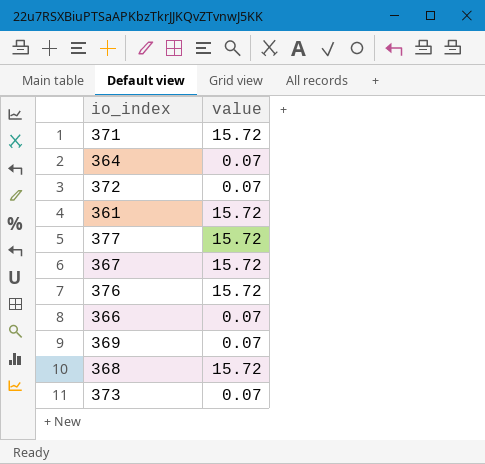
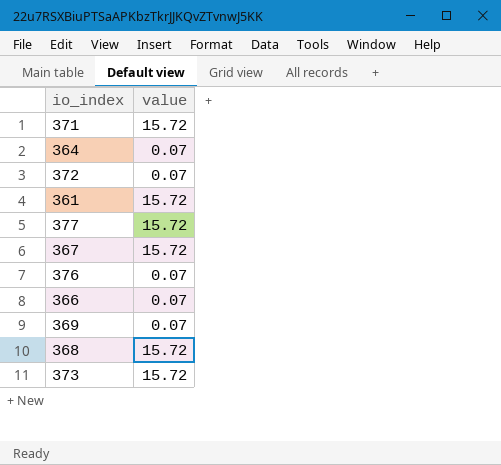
376 | value: 15.72 -> 0.07
373 | value: 0.07 -> 15.72

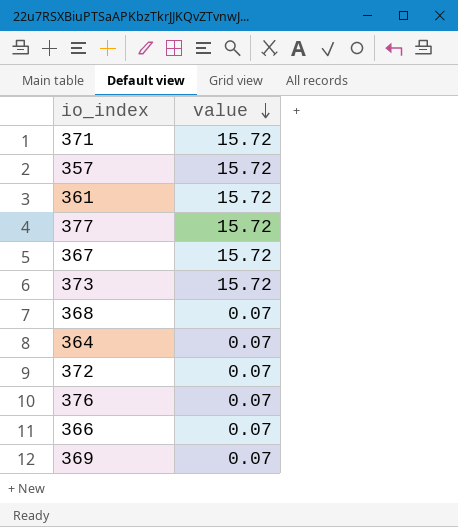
row order: none -> value descending
row 357: none -> 15.72
368 | value: 15.72 -> 0.07

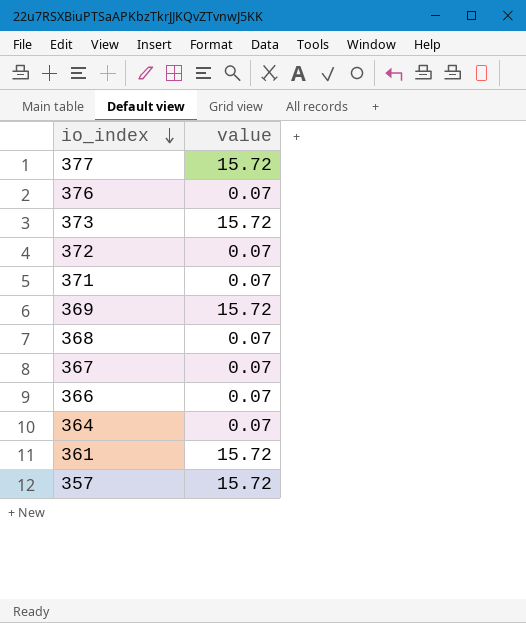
row order: value descending -> io_index descending
371 | value: 15.72 -> 0.07
369 | value: 0.07 -> 15.72
367 | value: 15.72 -> 0.07

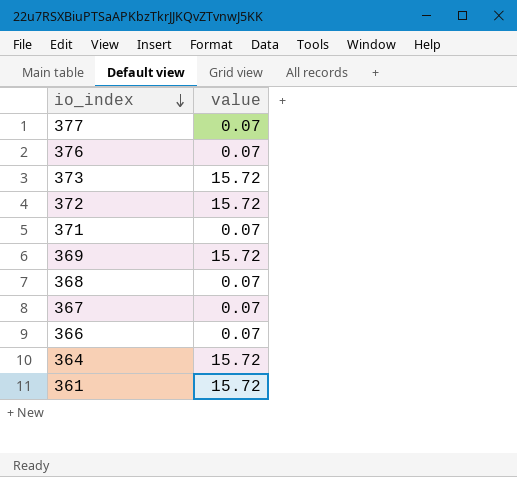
row 357: 15.72 -> none
377 | value: 15.72 -> 0.07
372 | value: 0.07 -> 15.72
364 | value: 0.07 -> 15.72

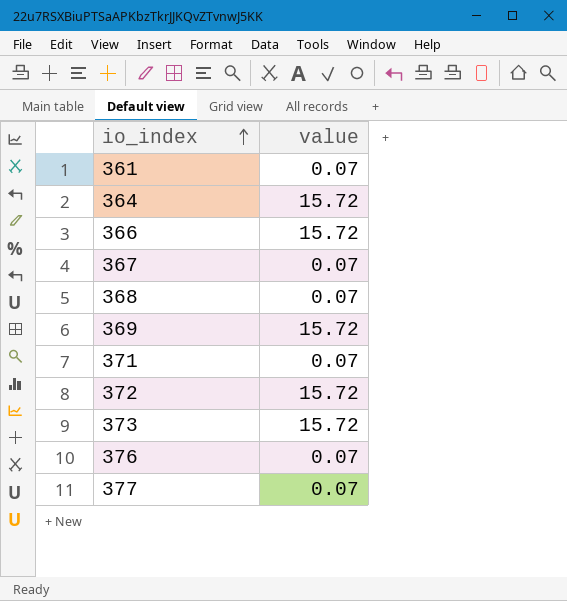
row order: io_index descending -> io_index ascending
361 | value: 15.72 -> 0.07
366 | value: 0.07 -> 15.72

